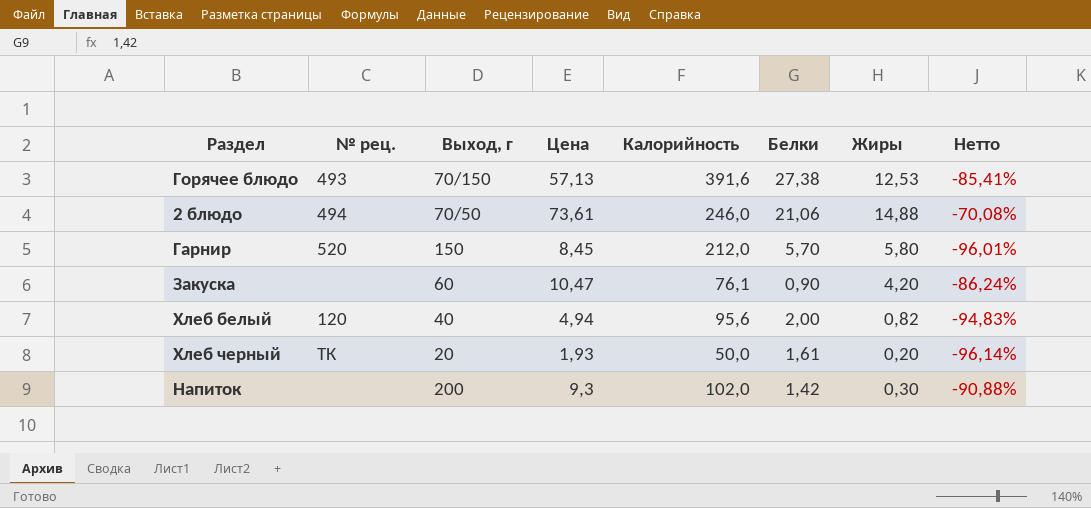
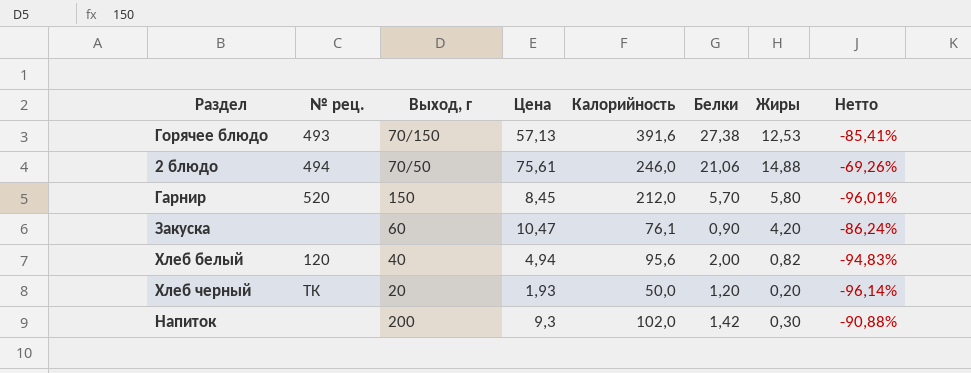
2 блюдо | Цена: 73,61 -> 75,61
2 блюдо | Нетто: -70,08% -> -69,26%
Хлеб черный | Белки: 1,61 -> 1,20

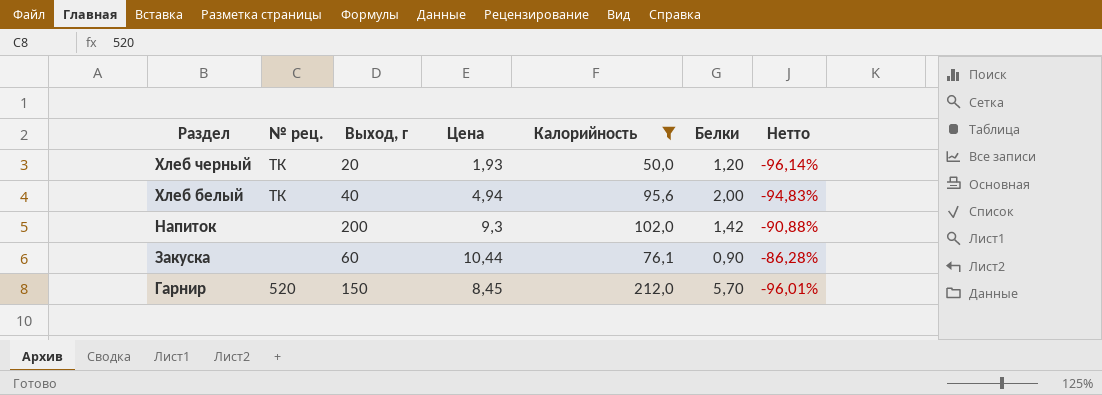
filter: none -> Калорийность <= 212,0
row order: none -> Раздел descending
column Жиры | position: 7 -> none
Хлеб белый | № рец.: 120 -> ТК
Закуска | Цена: 10,47 -> 10,44
Закуска | Нетто: -86,24% -> -86,28%

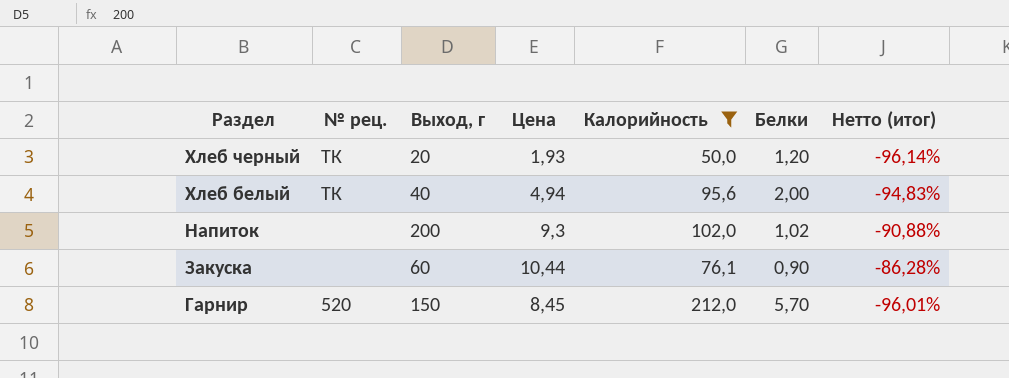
column name: Нетто -> Нетто (итог)
Напиток | Белки: 1,42 -> 1,02

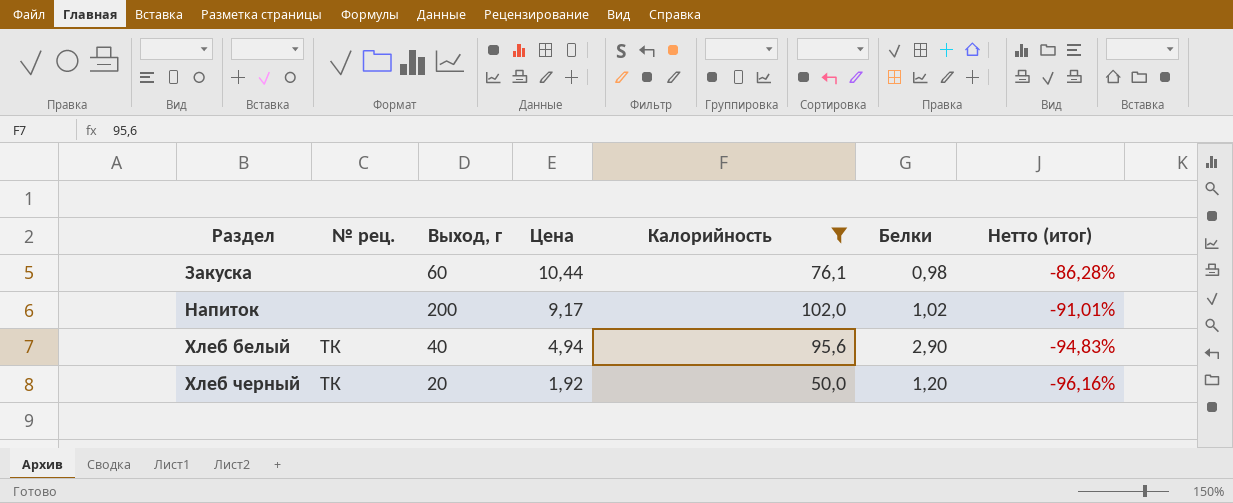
row order: Раздел descending -> Раздел ascending
row Гарнир: 520 | 150 | 8,45 | 212,0 | 5,70 | -96,01% -> none
Закуска | Белки: 0,90 -> 0,98
Напиток | Цена: 9,3 -> 9,17
Напиток | Нетто (итог): -90,88% -> -91,01%
Хлеб белый | Белки: 2,00 -> 2,90
Хлеб черный | Цена: 1,93 -> 1,92
Хлеб черный | Нетто (итог): -96,14% -> -96,16%

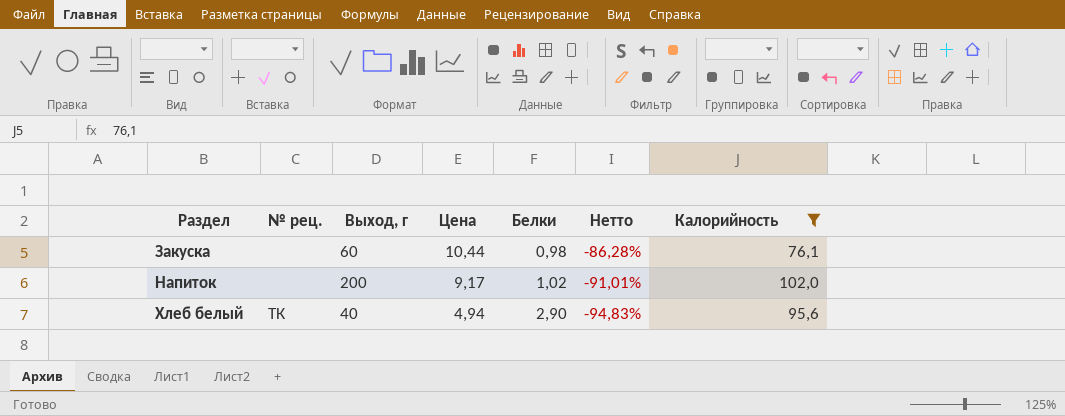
column name: Нетто (итог) -> Нетто
column Калорийность | position: 5 -> 7
row Хлеб черный: ТК | 20 | 1,92 | 50,0 | 1,20 | -96,16% -> none

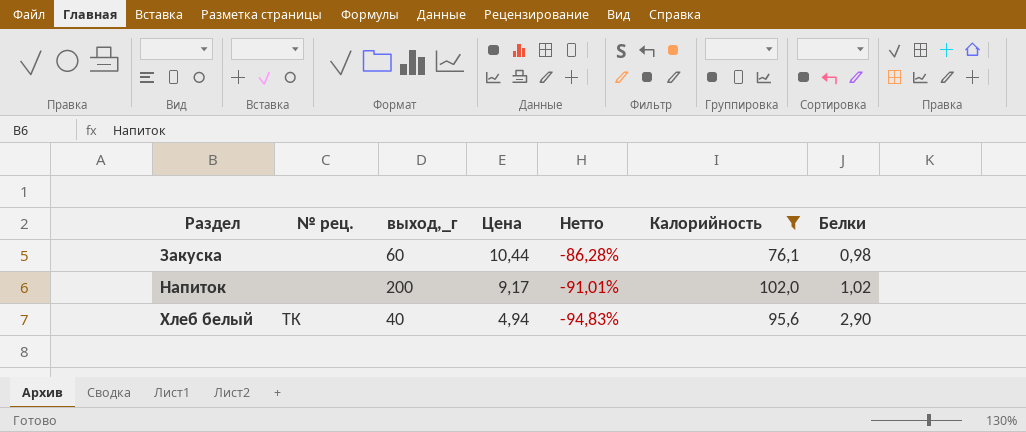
column name: Выход, г -> выход,_г
column Белки | position: 5 -> 7

